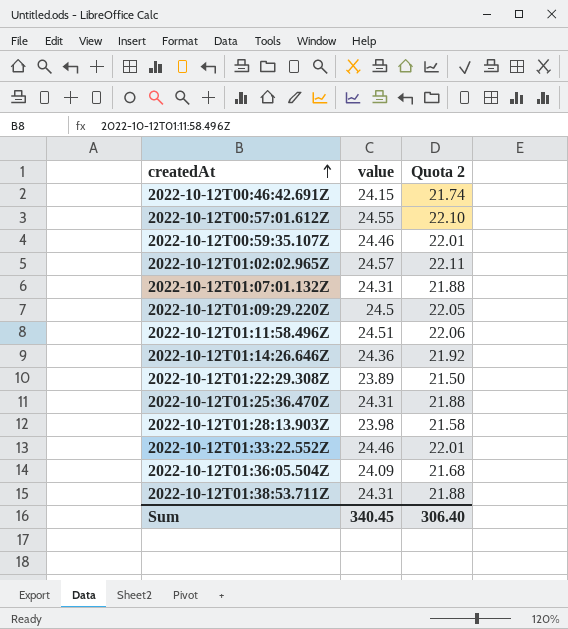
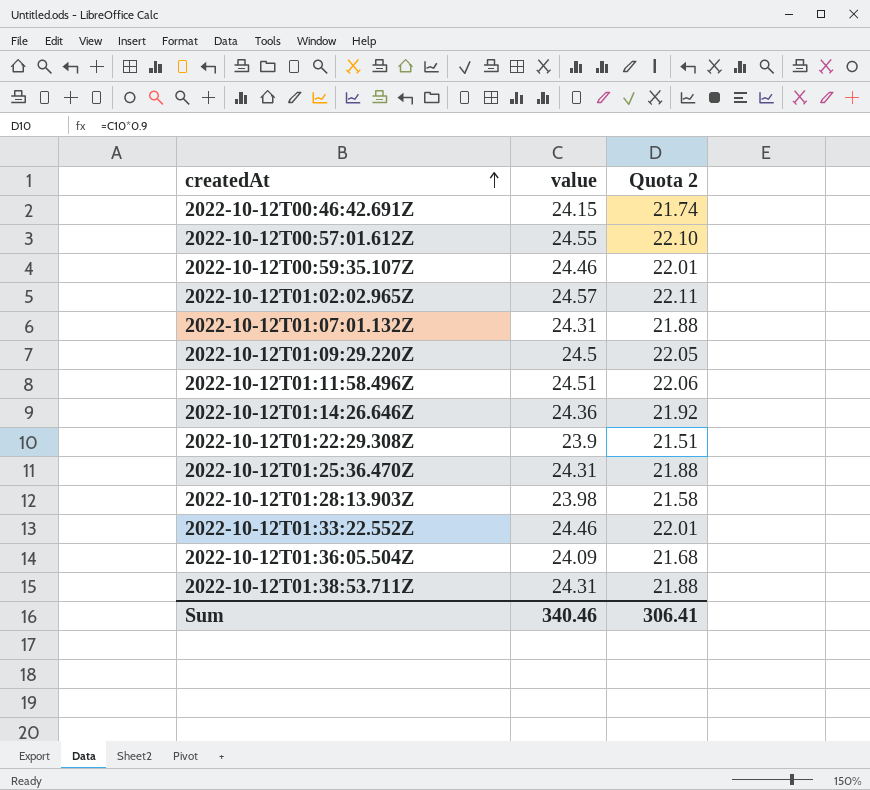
2022-10-12T01:22:29.308Z | value: 23.89 -> 23.9
2022-10-12T01:22:29.308Z | Quota 2: 21.50 -> 21.51
Sum | value: 340.45 -> 340.46
Sum | Quota 2: 306.40 -> 306.41

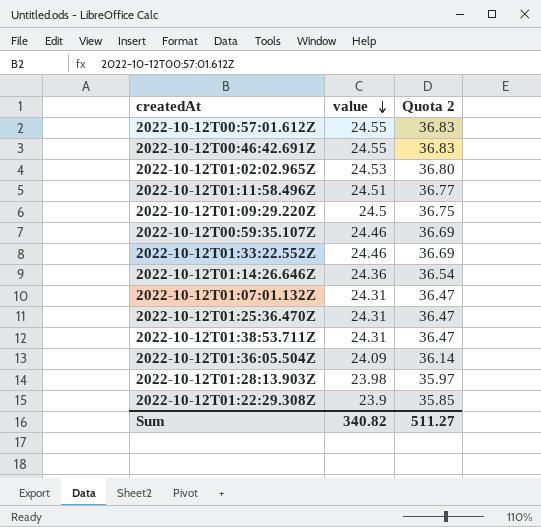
row order: createdAt ascending -> value descending
column Quota 2 | formula: [value] * 0.9 -> [value] * 1.5
2022-10-12T00:46:42.691Z | value: 24.15 -> 24.55
2022-10-12T01:02:02.965Z | value: 24.57 -> 24.53
Sum | value: 340.46 -> 340.82
Sum | Quota 2: 306.41 -> 511.27

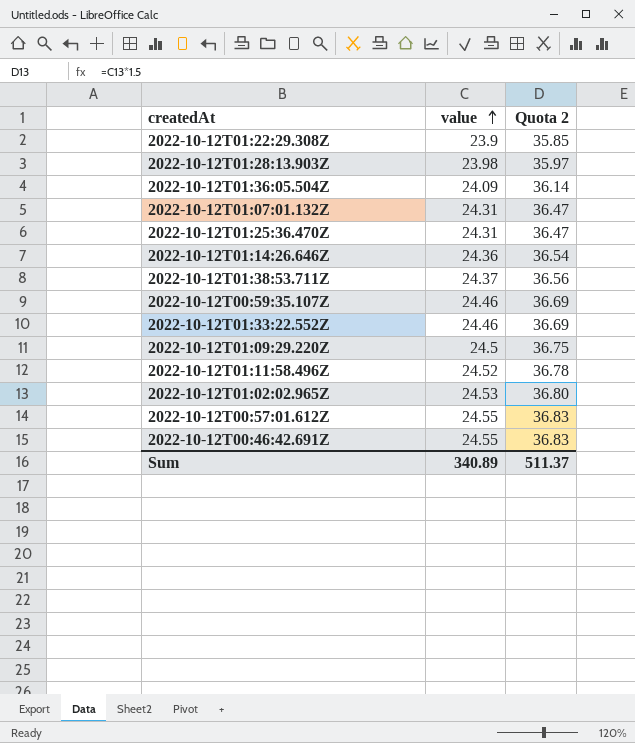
row order: value descending -> value ascending
2022-10-12T01:38:53.711Z | value: 24.31 -> 24.37
2022-10-12T01:38:53.711Z | Quota 2: 36.47 -> 36.56
2022-10-12T01:11:58.496Z | value: 24.51 -> 24.52
2022-10-12T01:11:58.496Z | Quota 2: 36.77 -> 36.78
Sum | value: 340.82 -> 340.89
Sum | Quota 2: 511.27 -> 511.37

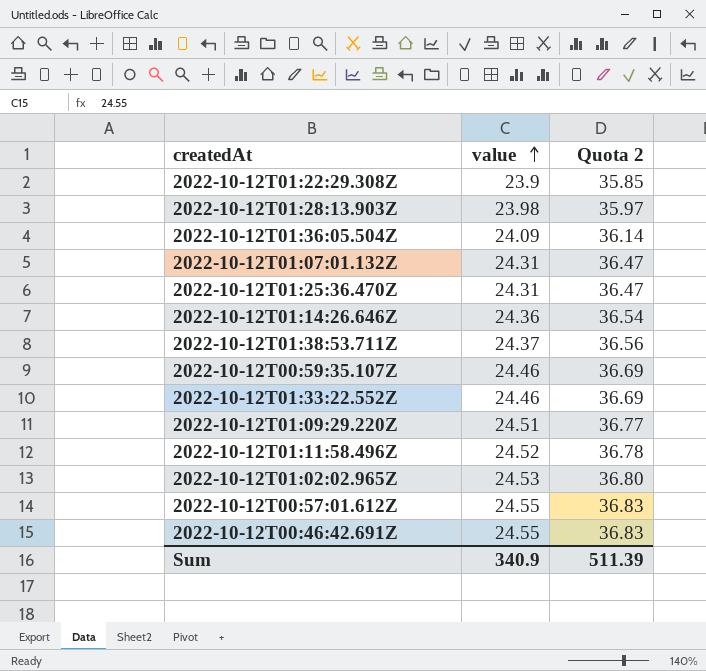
2022-10-12T01:09:29.220Z | value: 24.5 -> 24.51
2022-10-12T01:09:29.220Z | Quota 2: 36.75 -> 36.77
Sum | value: 340.89 -> 340.9
Sum | Quota 2: 511.37 -> 511.39

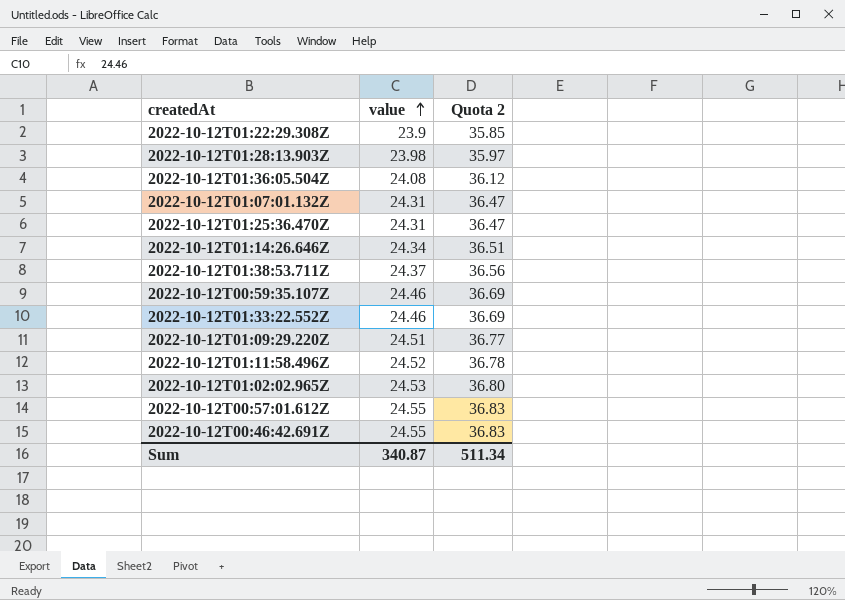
2022-10-12T01:36:05.504Z | value: 24.09 -> 24.08
2022-10-12T01:36:05.504Z | Quota 2: 36.14 -> 36.12
2022-10-12T01:14:26.646Z | value: 24.36 -> 24.34
2022-10-12T01:14:26.646Z | Quota 2: 36.54 -> 36.51
Sum | value: 340.9 -> 340.87
Sum | Quota 2: 511.39 -> 511.34

